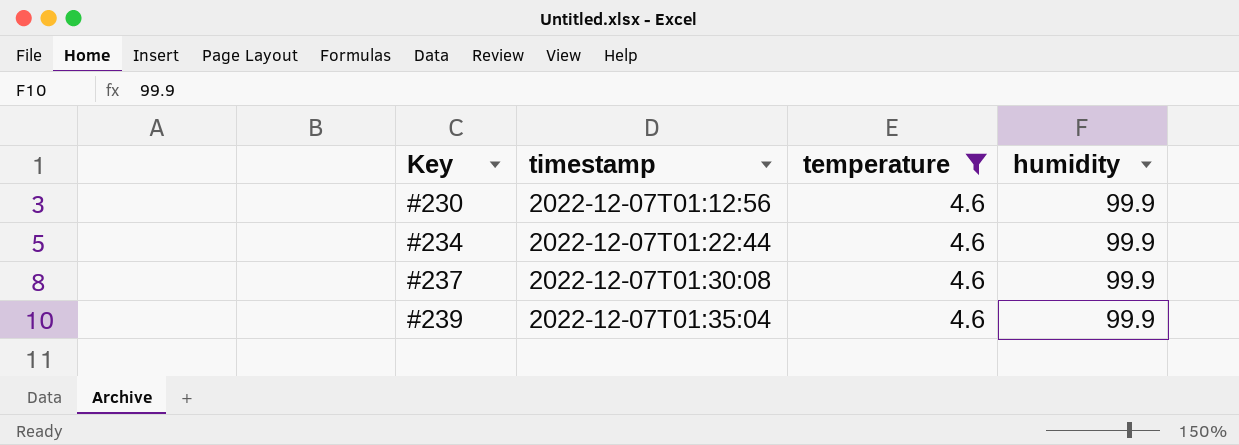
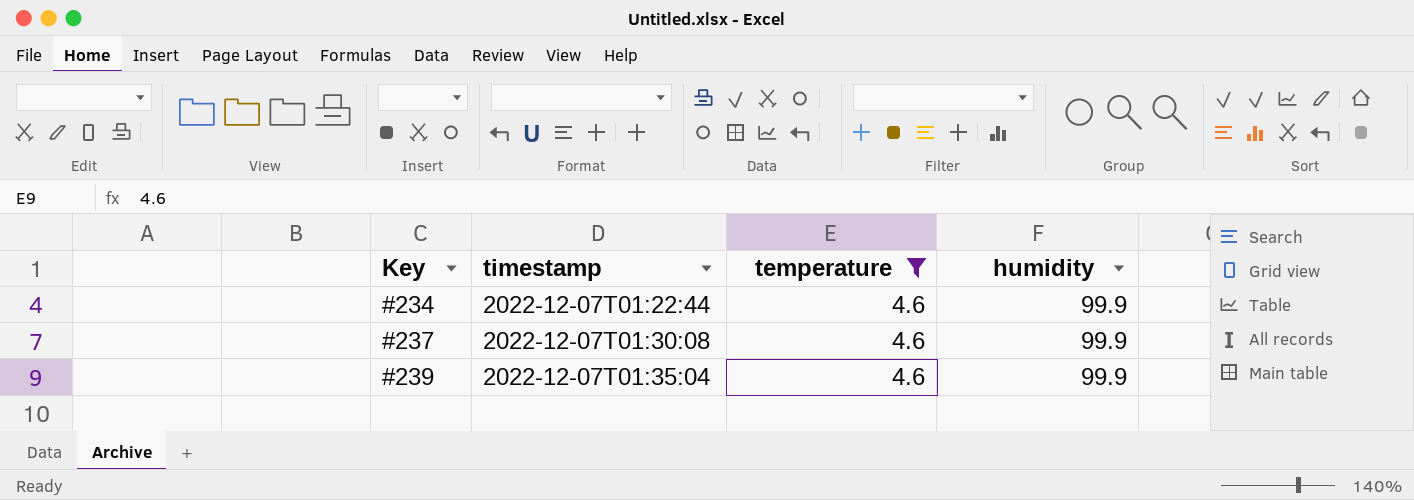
row #230: 2022-12-07T01:12:56 | 4.6 | 99.9 -> none

